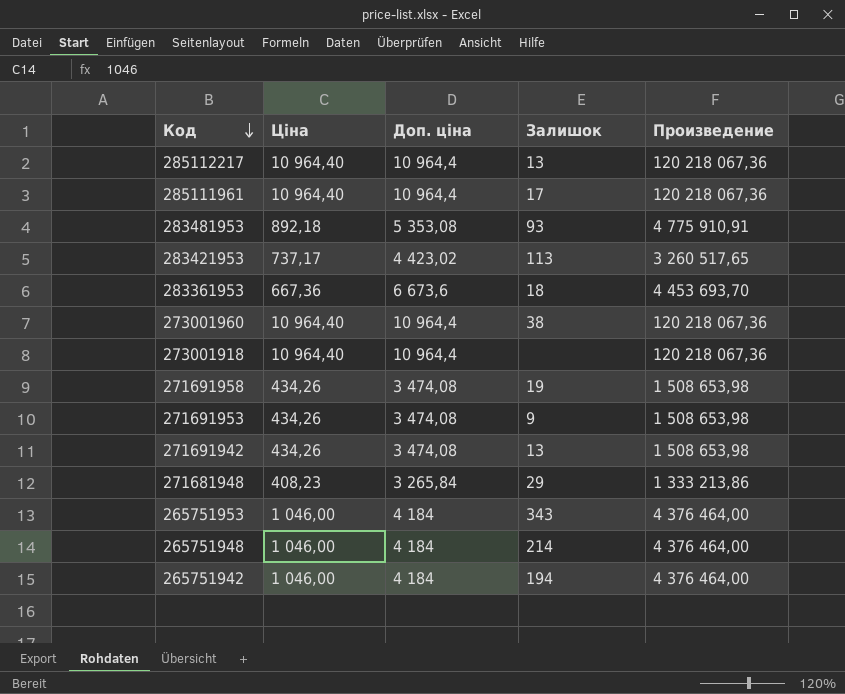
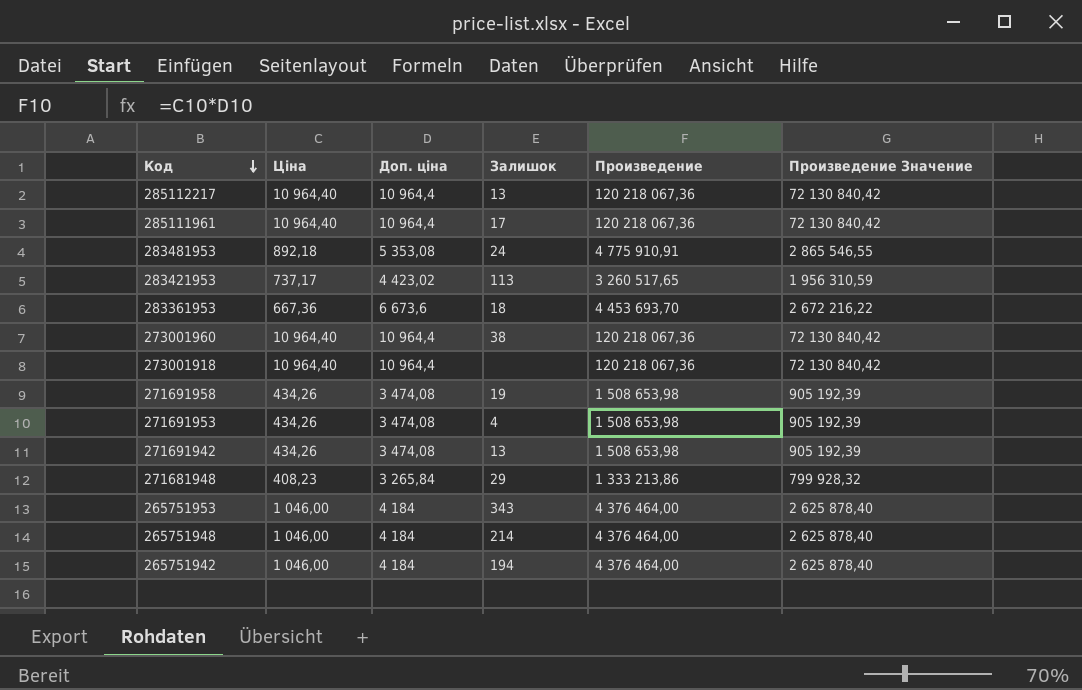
column Произведение Значение | formula: none -> [Произведение] * 0,6
283481953 | Залишок: 93 -> 24
271691953 | Залишок: 9 -> 4

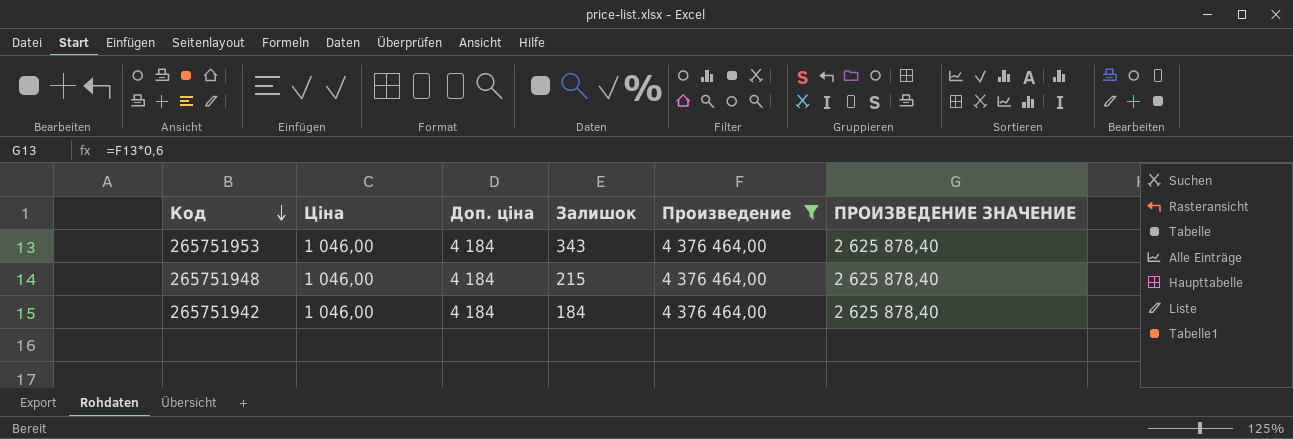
filter: none -> Произведение = 4 376 464,00
column name: Произведение Значение -> ПРОИЗВЕДЕНИЕ ЗНАЧЕНИЕ
265751948 | Залишок: 214 -> 215
265751942 | Залишок: 194 -> 184

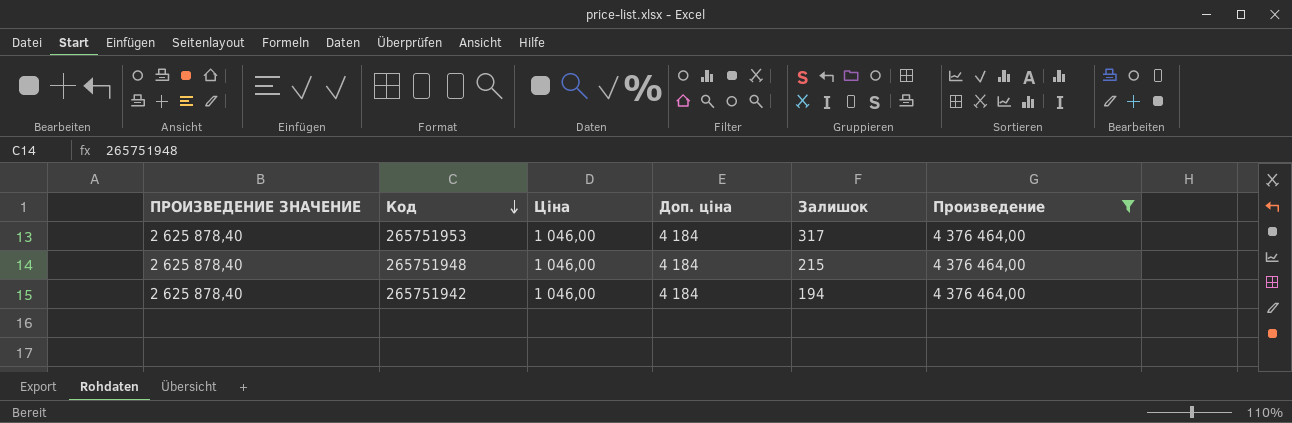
column ПРОИЗВЕДЕНИЕ ЗНАЧЕНИЕ | position: 6 -> 1
265751953 | Залишок: 343 -> 317
265751942 | Залишок: 184 -> 194

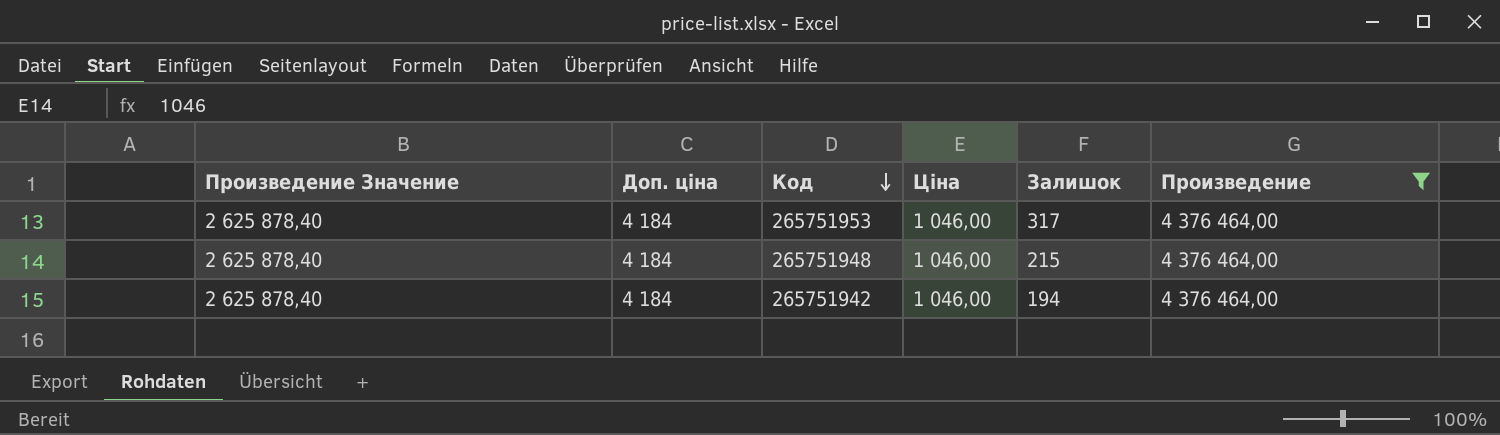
column name: ПРОИЗВЕДЕНИЕ ЗНАЧЕНИЕ -> Произведение Значение
column Доп. ціна | position: 4 -> 2

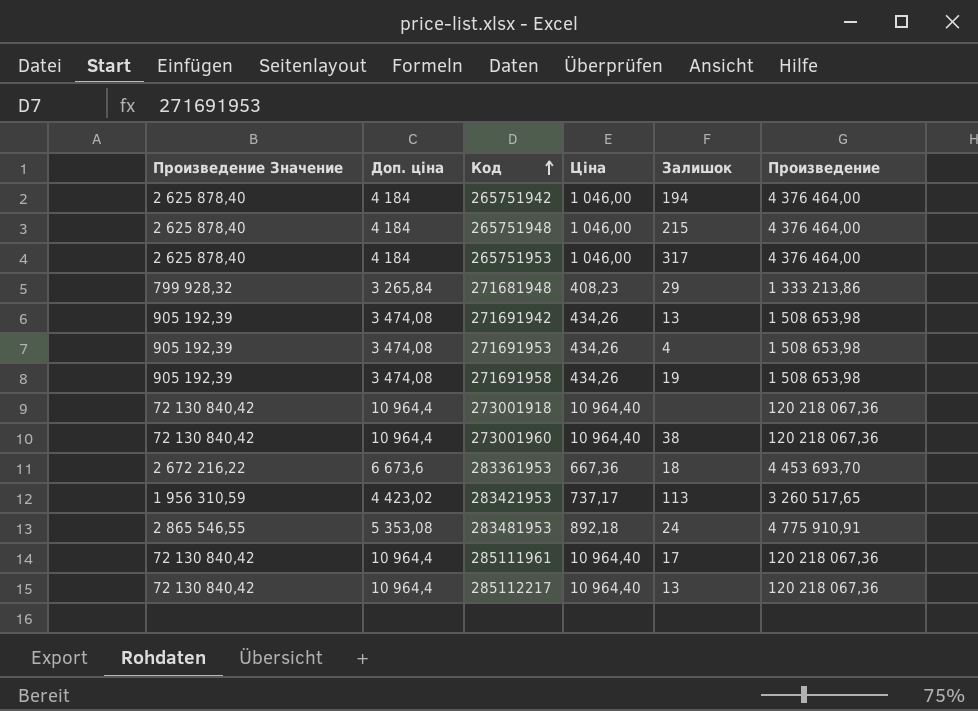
filter: Произведение = 4 376 464,00 -> none
row order: Код descending -> Код ascending

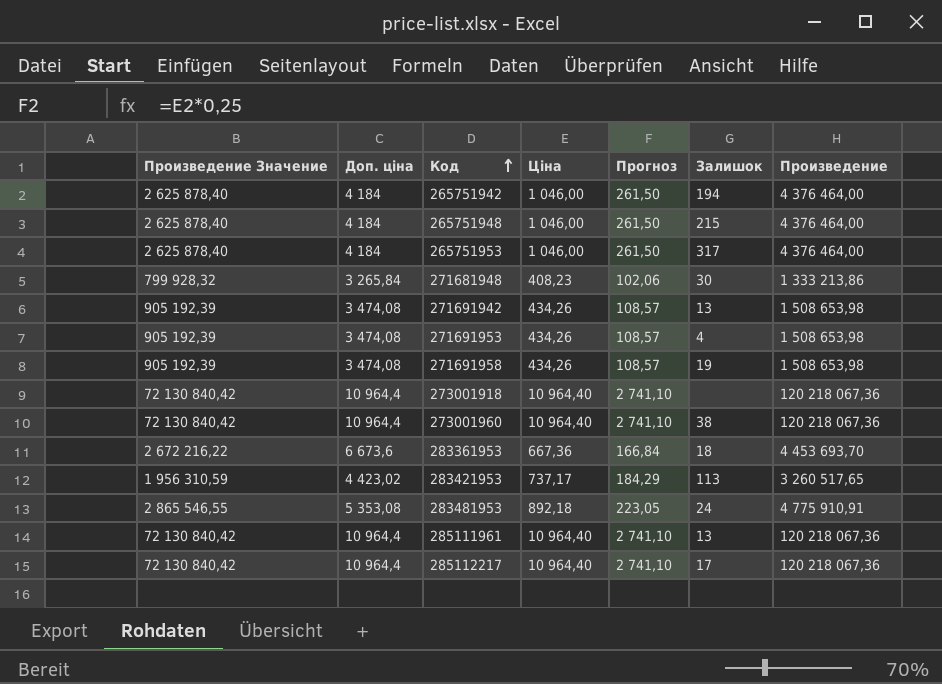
column Прогноз | formula: none -> [Ціна] * 0,25
271681948 | Залишок: 29 -> 30
285111961 | Залишок: 17 -> 13
285112217 | Залишок: 13 -> 17

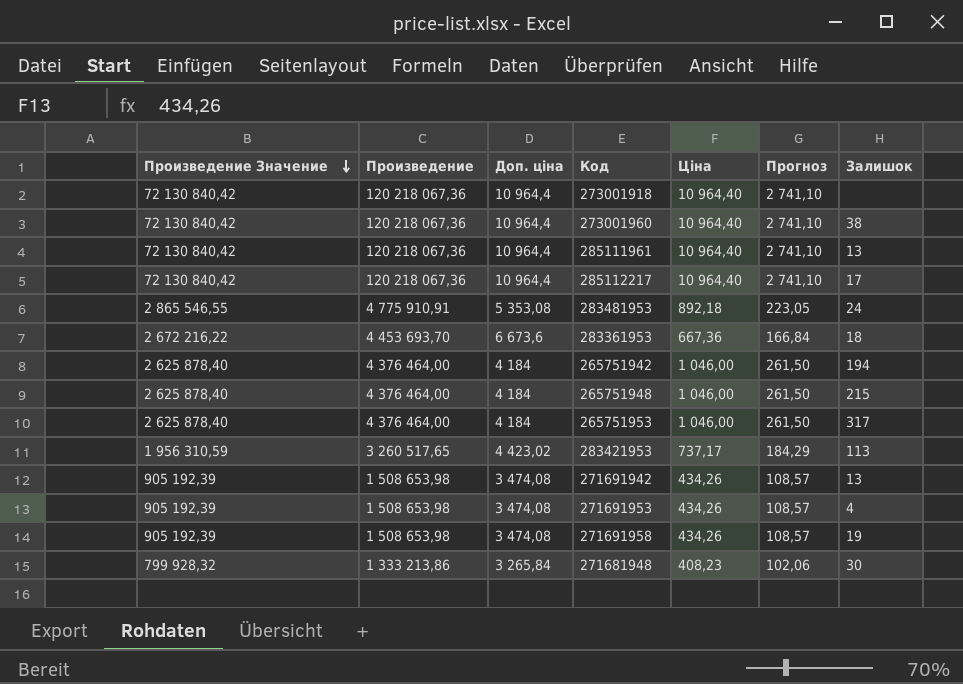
row order: Код ascending -> Произведение Значение descending
column Произведение | position: 7 -> 2

